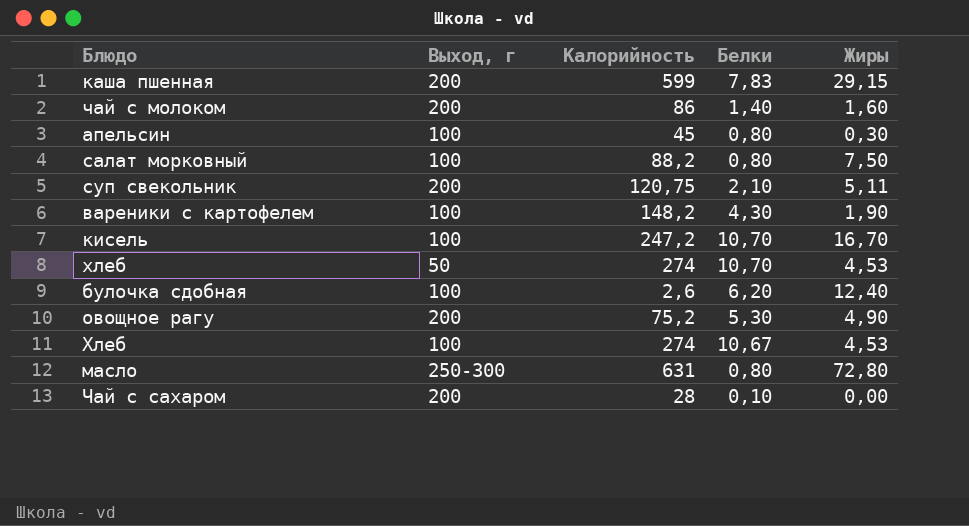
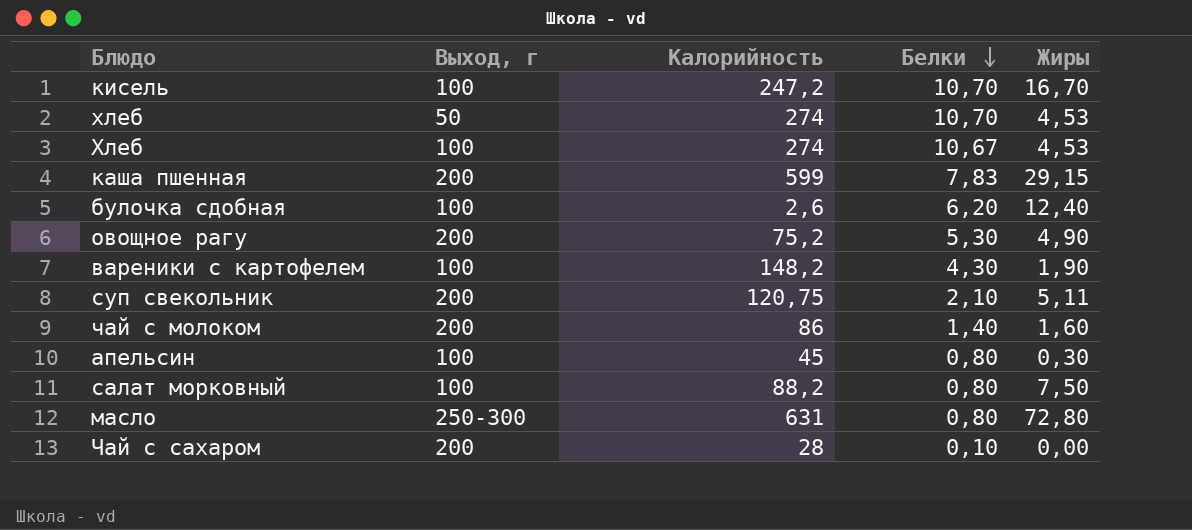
row order: none -> Белки descending

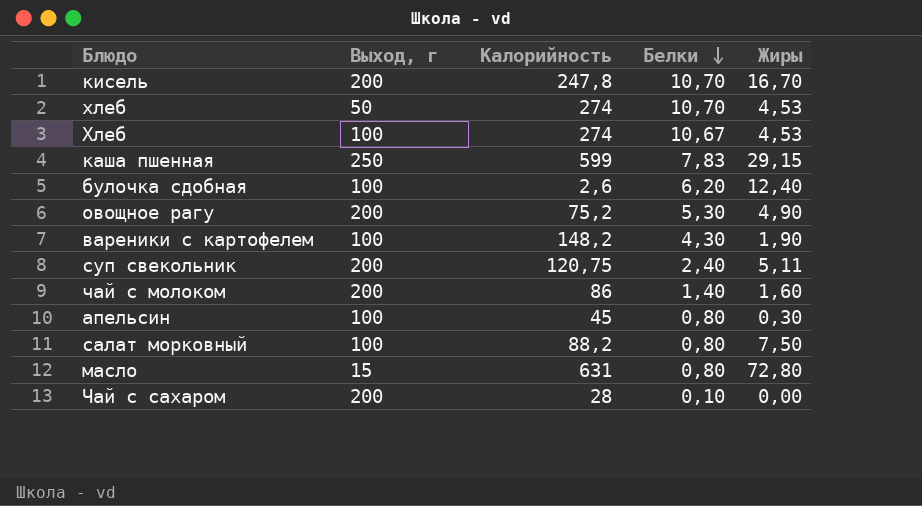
кисель | Выход, г: 100 -> 200
кисель | Калорийность: 247,2 -> 247,8
каша пшенная | Выход, г: 200 -> 250
суп свекольник | Белки: 2,10 -> 2,40
масло | Выход, г: 250-300 -> 15

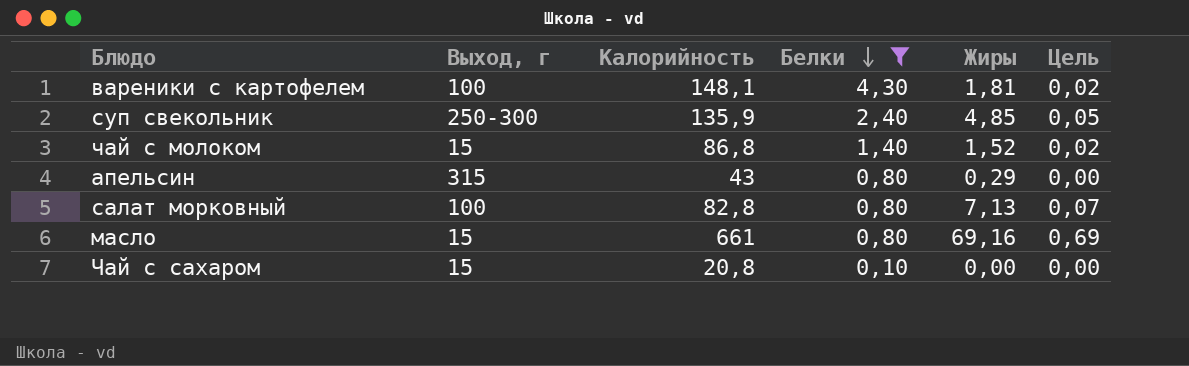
filter: none -> Белки <= 4,30
column Цель | formula: none -> [Жиры] * 0,01
вареники с картофелем | Калорийность: 148,2 -> 148,1
вареники с картофелем | Жиры: 1,90 -> 1,81
суп свекольник | Выход, г: 200 -> 250-300
суп свекольник | Калорийность: 120,75 -> 135,9
суп свекольник | Жиры: 5,11 -> 4,85
чай с молоком | Выход, г: 200 -> 15
чай с молоком | Калорийность: 86 -> 86,8
чай с молоком | Жиры: 1,60 -> 1,52
апельсин | Выход, г: 100 -> 315
апельсин | Калорийность: 45 -> 43
апельсин | Жиры: 0,30 -> 0,29
салат морковный | Калорийность: 88,2 -> 82,8
салат морковный | Жиры: 7,50 -> 7,13
масло | Калорийность: 631 -> 661
масло | Жиры: 72,80 -> 69,16
Чай с сахаром | Выход, г: 200 -> 15
Чай с сахаром | Калорийность: 28 -> 20,8

